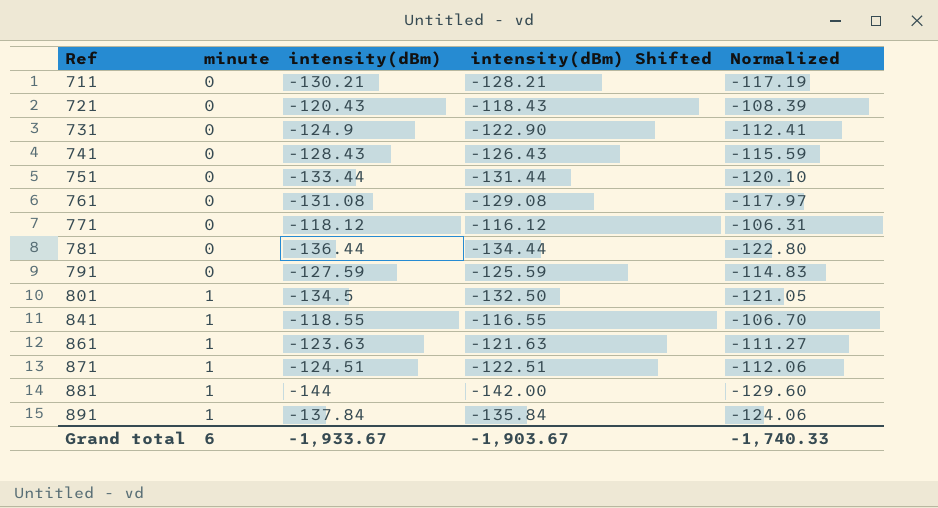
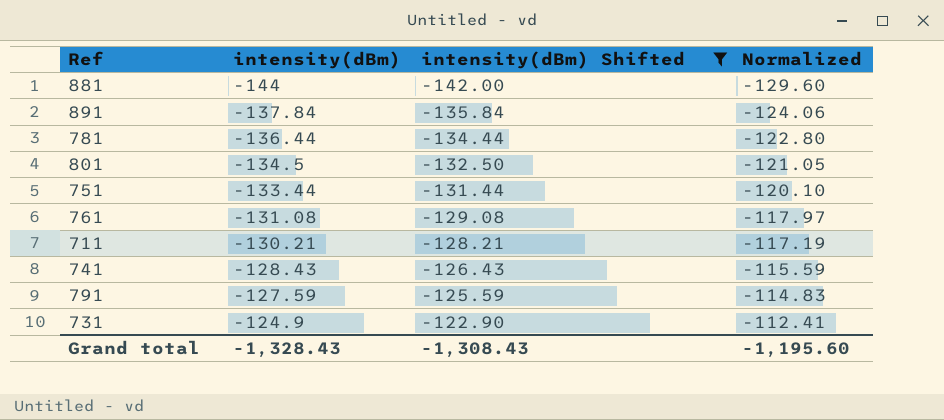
filter: none -> intensity(dBm) Shifted <= -122.90
row order: Ref ascending -> intensity(dBm) ascending
column minute | position: 2 -> none
Grand total | intensity(dBm): -1,933.67 -> -1,328.43
Grand total | intensity(dBm) Shifted: -1,903.67 -> -1,308.43
Grand total | Normalized: -1,740.33 -> -1,195.60

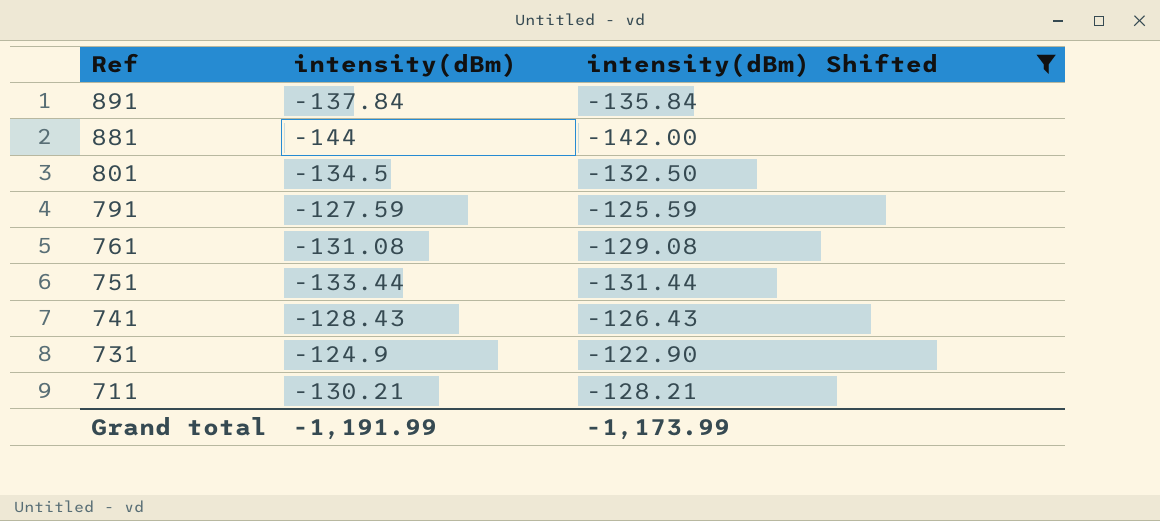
row order: intensity(dBm) ascending -> Ref descending
column Normalized | formula: [intensity(dBm)] * 0.9 -> none
row 781: -136.44 | -134.44 | -122.80 -> none
Grand total | intensity(dBm): -1,328.43 -> -1,191.99
Grand total | intensity(dBm) Shifted: -1,308.43 -> -1,173.99

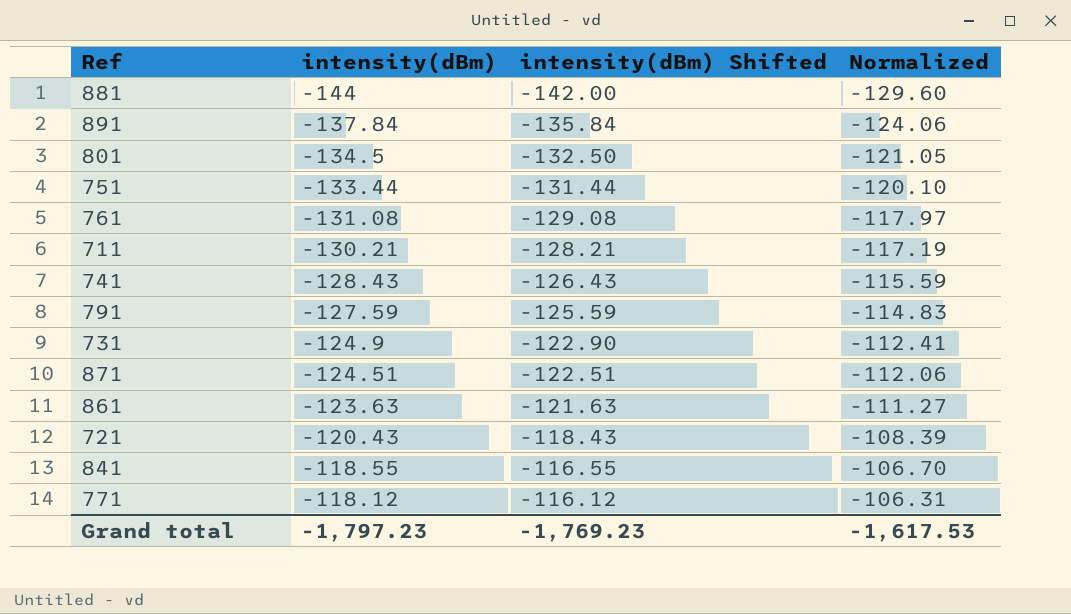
filter: intensity(dBm) Shifted <= -122.90 -> none
row order: Ref descending -> intensity(dBm) ascending
column Normalized | formula: none -> [intensity(dBm)] * 0.9
Grand total | intensity(dBm): -1,191.99 -> -1,797.23
Grand total | intensity(dBm) Shifted: -1,173.99 -> -1,769.23

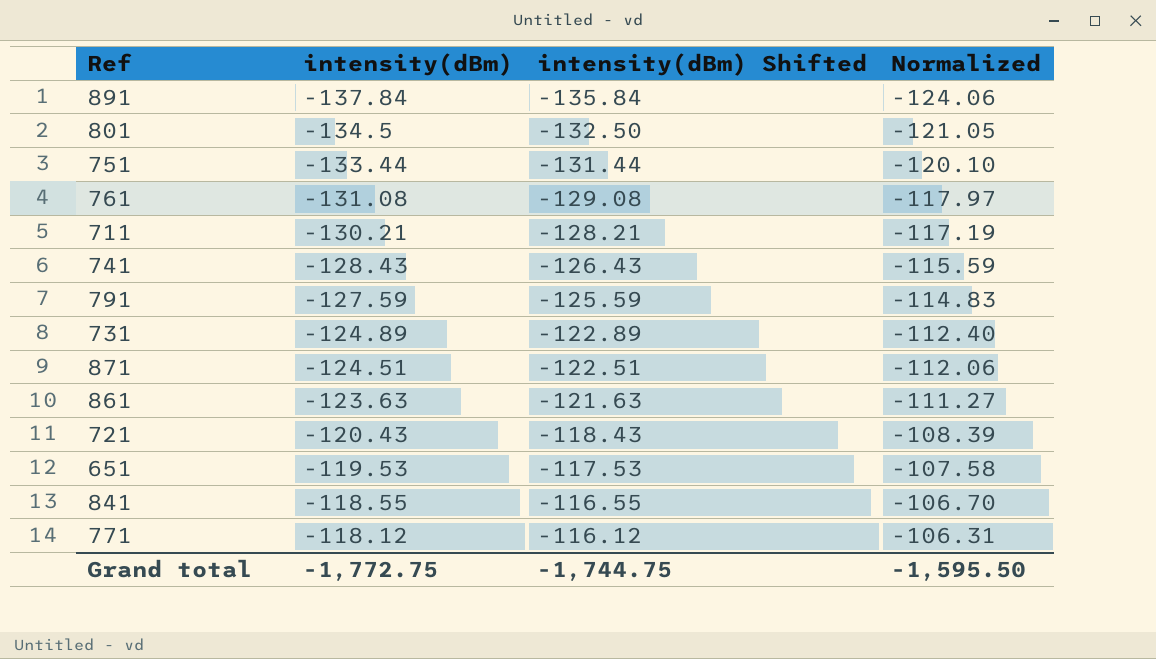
row 881: -144 | -142.00 | -129.60 -> none
731 | intensity(dBm): -124.9 -> -124.89
731 | intensity(dBm) Shifted: -122.90 -> -122.89
731 | Normalized: -112.41 -> -112.40
row 651: none -> -119.53 | -117.53 | -107.58
Grand total | intensity(dBm): -1,797.23 -> -1,772.75
Grand total | intensity(dBm) Shifted: -1,769.23 -> -1,744.75
Grand total | Normalized: -1,617.53 -> -1,595.50

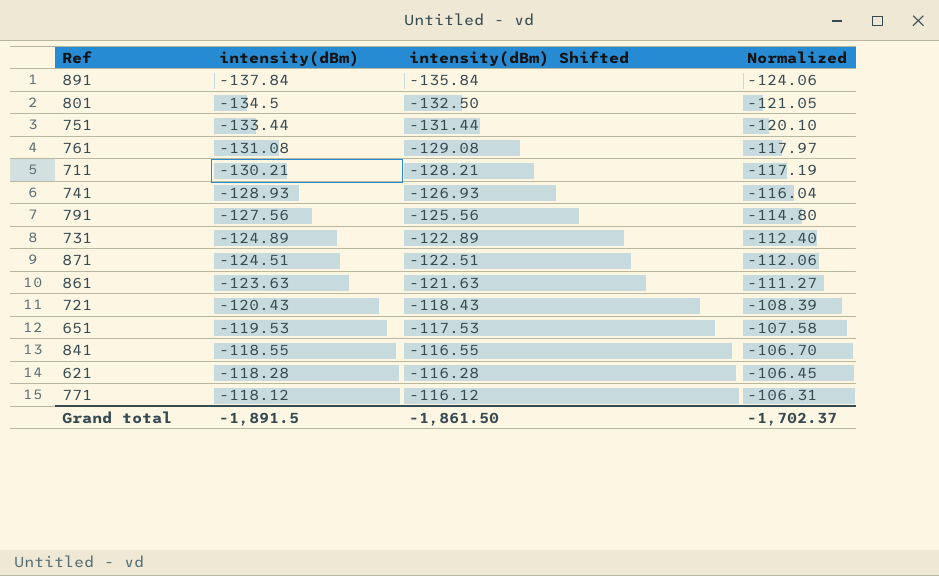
741 | intensity(dBm): -128.43 -> -128.93
741 | intensity(dBm) Shifted: -126.43 -> -126.93
741 | Normalized: -115.59 -> -116.04
791 | intensity(dBm): -127.59 -> -127.56
791 | intensity(dBm) Shifted: -125.59 -> -125.56
791 | Normalized: -114.83 -> -114.80
row 621: none -> -118.28 | -116.28 | -106.45
Grand total | intensity(dBm): -1,772.75 -> -1,891.5
Grand total | intensity(dBm) Shifted: -1,744.75 -> -1,861.50
Grand total | Normalized: -1,595.50 -> -1,702.37

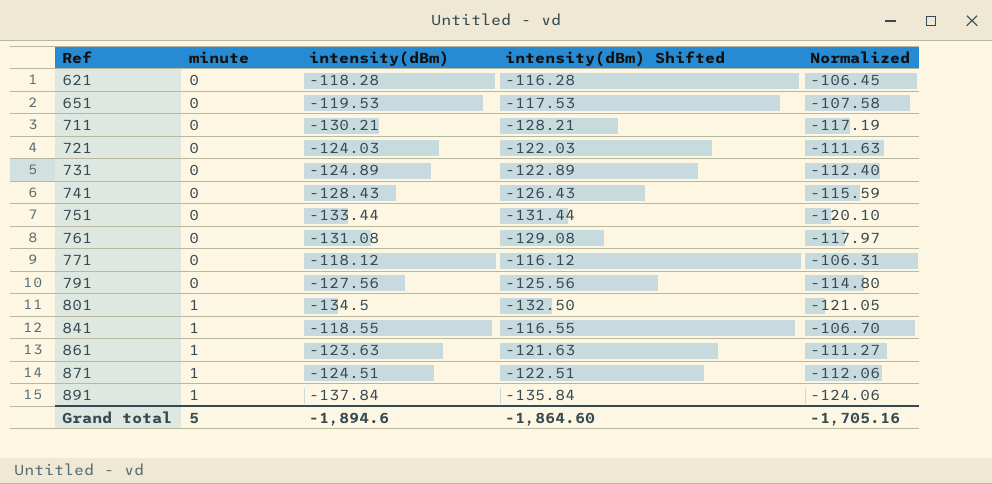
row order: intensity(dBm) ascending -> Ref ascending
column minute | position: none -> 2
721 | intensity(dBm): -120.43 -> -124.03
721 | intensity(dBm) Shifted: -118.43 -> -122.03
721 | Normalized: -108.39 -> -111.63
741 | intensity(dBm): -128.93 -> -128.43
741 | intensity(dBm) Shifted: -126.93 -> -126.43
741 | Normalized: -116.04 -> -115.59
Grand total | intensity(dBm): -1,891.5 -> -1,894.6
Grand total | intensity(dBm) Shifted: -1,861.50 -> -1,864.60
Grand total | Normalized: -1,702.37 -> -1,705.16

